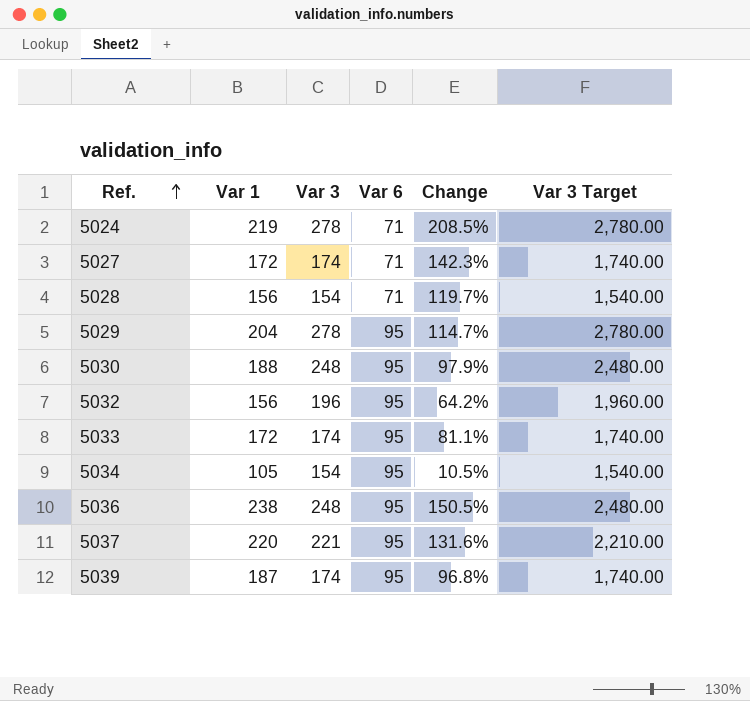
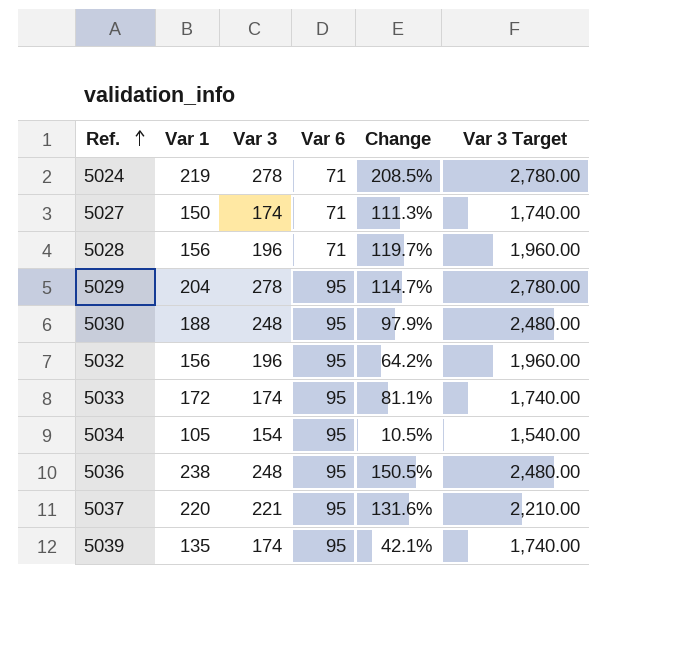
5027 | Var 1: 172 -> 150
5027 | Change: 142.3% -> 111.3%
5028 | Var 3: 154 -> 196
5028 | Var 3 Target: 1,540.00 -> 1,960.00
5039 | Var 1: 187 -> 135
5039 | Change: 96.8% -> 42.1%

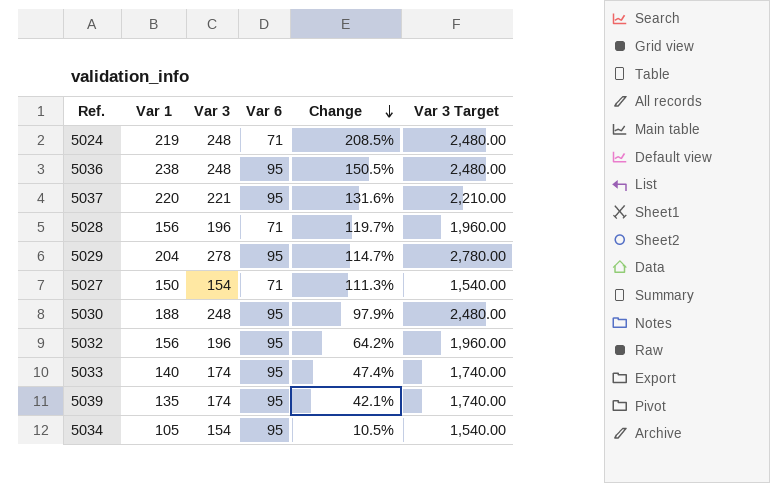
row order: Ref. ascending -> Change descending
5024 | Var 3: 278 -> 248
5024 | Var 3 Target: 2,780.00 -> 2,480.00
5027 | Var 3: 174 -> 154
5027 | Var 3 Target: 1,740.00 -> 1,540.00
5033 | Var 1: 172 -> 140
5033 | Change: 81.1% -> 47.4%

